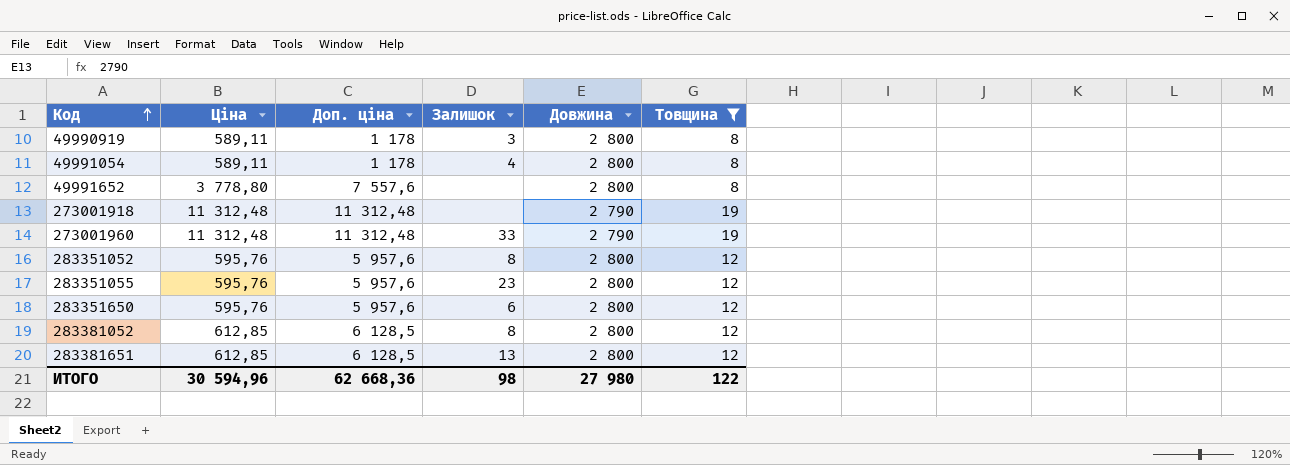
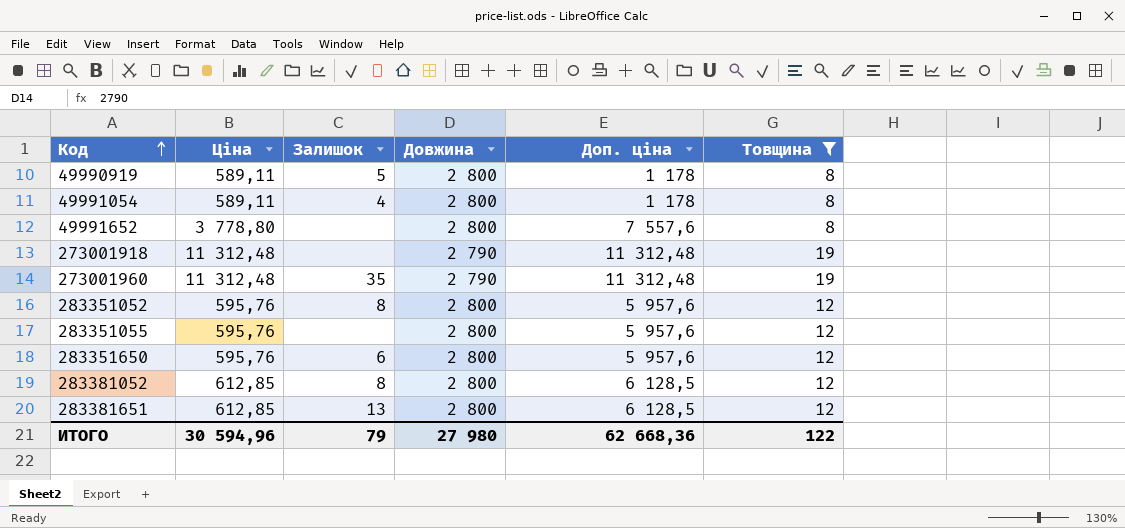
column Доп. ціна | position: 3 -> 5
49990919 | Залишок: 3 -> 5
273001960 | Залишок: 33 -> 35
283351055 | Залишок: 23 -> none
ИТОГО | Залишок: 98 -> 79

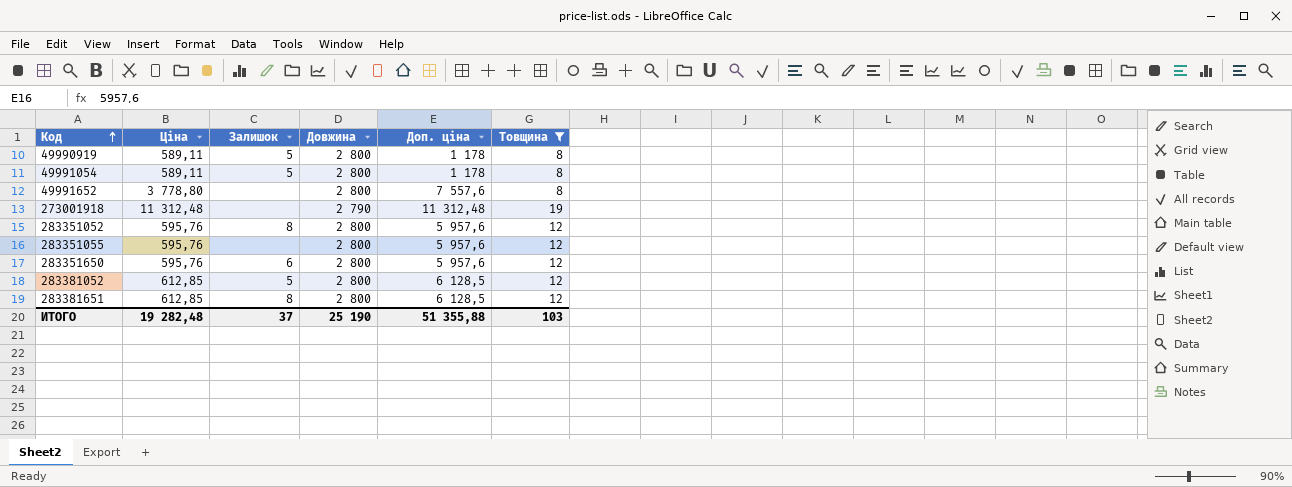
row 273001960: 11 312,48 | 35 | 2 790 | 11 312,48 | 19 -> none
49991054 | Залишок: 4 -> 5
283381052 | Залишок: 8 -> 5
283381651 | Залишок: 13 -> 8
ИТОГО | Ціна: 30 594,96 -> 19 282,48
ИТОГО | Залишок: 79 -> 37
ИТОГО | Довжина: 27 980 -> 25 190
ИТОГО | Доп. ціна: 62 668,36 -> 51 355,88
ИТОГО | Товщина: 122 -> 103

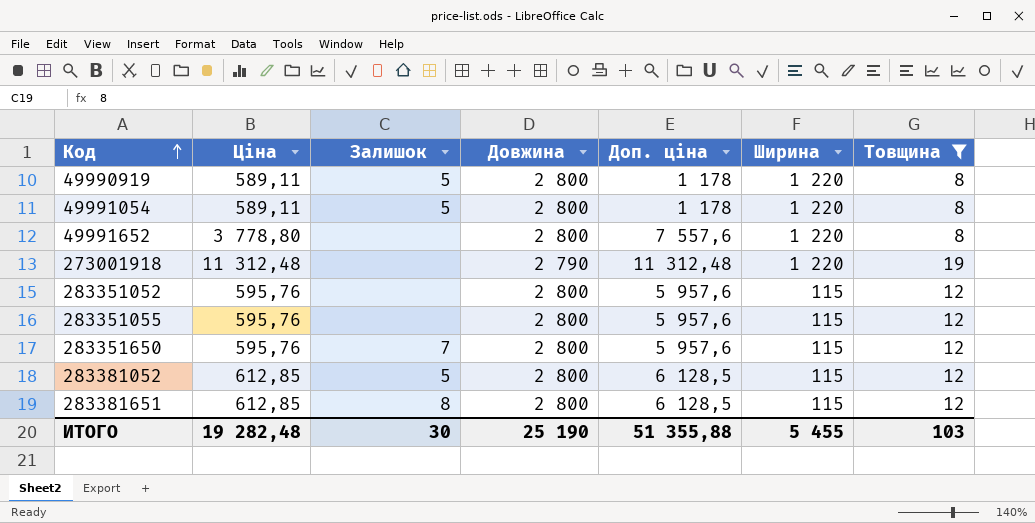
column Ширина | position: none -> 6
283351052 | Залишок: 8 -> none
283351650 | Залишок: 6 -> 7
ИТОГО | Залишок: 37 -> 30

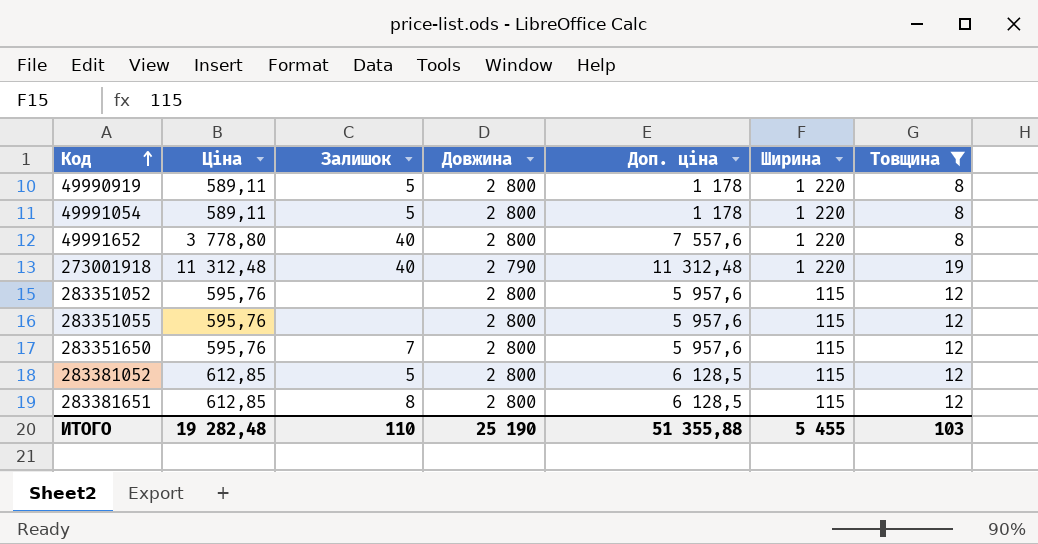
49991652 | Залишок: none -> 40
273001918 | Залишок: none -> 40
ИТОГО | Залишок: 30 -> 110

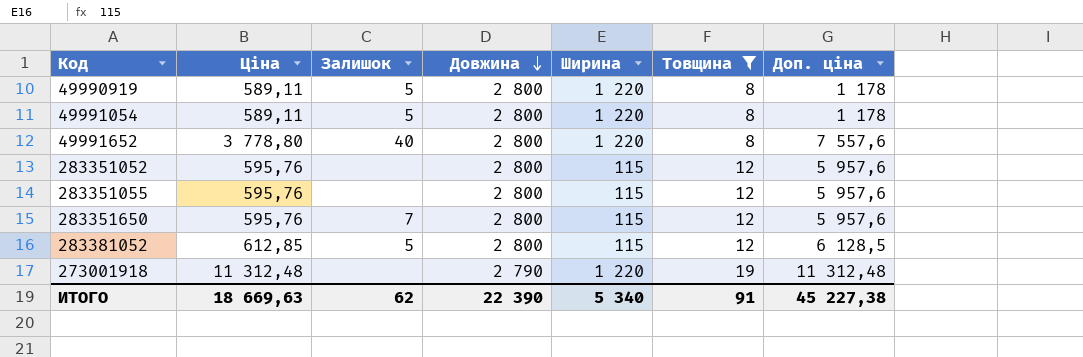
row order: Код ascending -> Довжина descending
column Доп. ціна | position: 5 -> 7
row 283381651: 612,85 | 8 | 2 800 | 6 128,5 | 115 | 12 -> none
273001918 | Залишок: 40 -> none
ИТОГО | Ціна: 19 282,48 -> 18 669,63
ИТОГО | Залишок: 110 -> 62
ИТОГО | Довжина: 25 190 -> 22 390
ИТОГО | Ширина: 5 455 -> 5 340
ИТОГО | Товщина: 103 -> 91
ИТОГО | Доп. ціна: 51 355,88 -> 45 227,38

